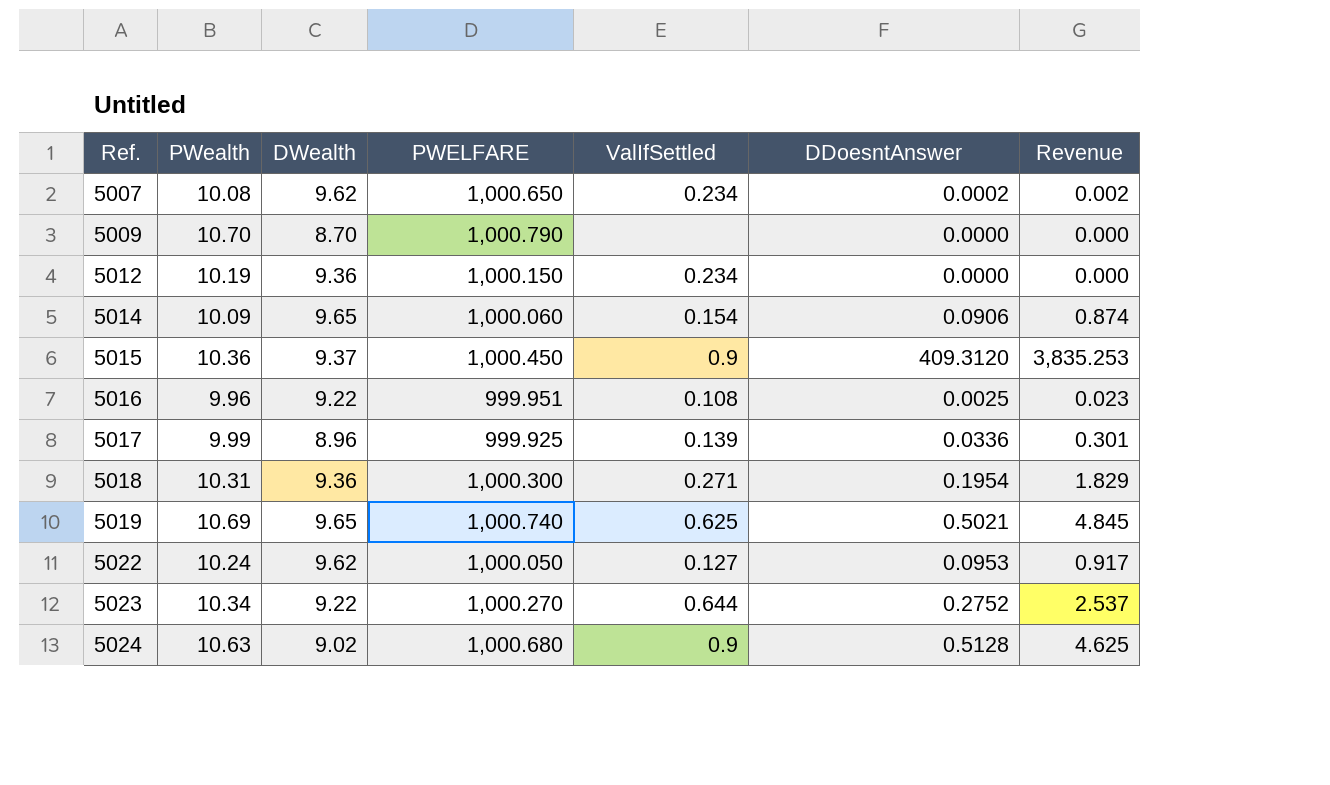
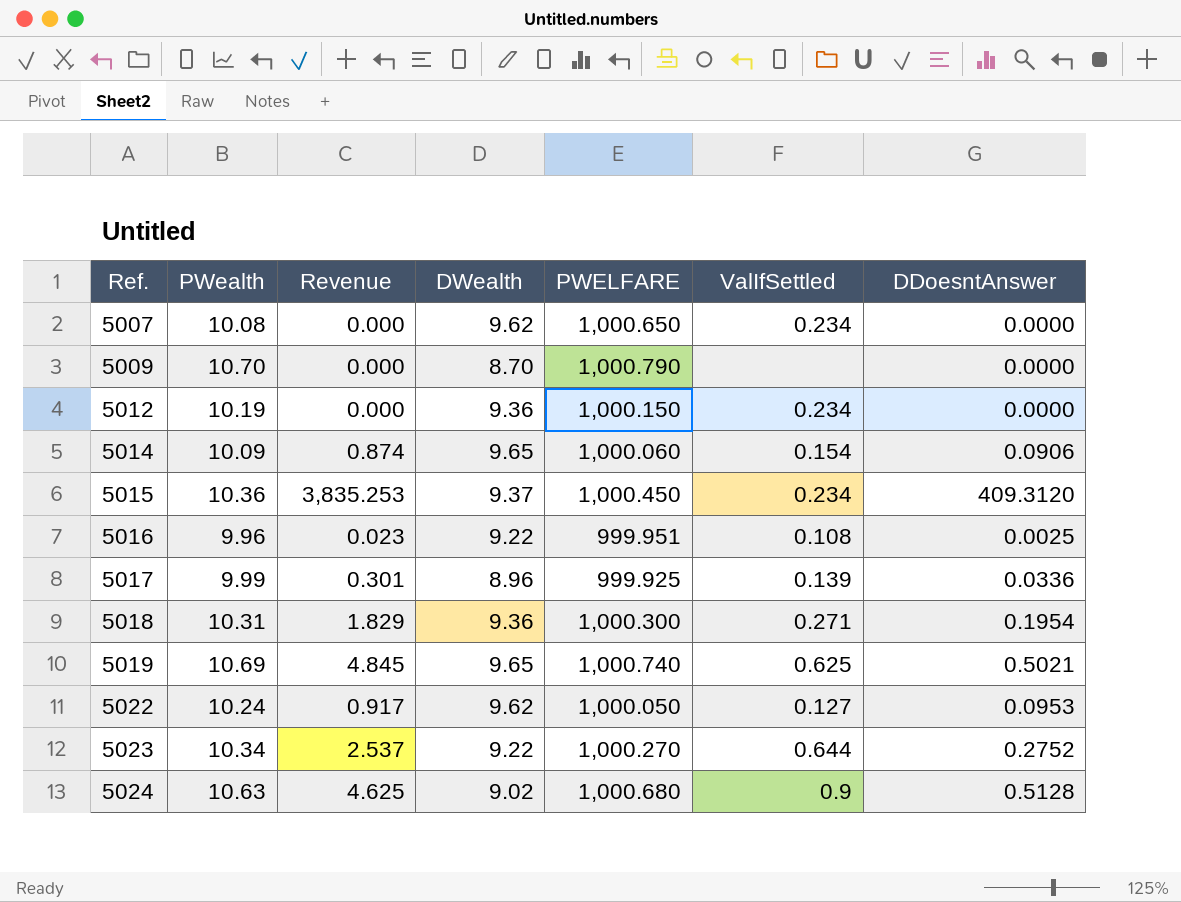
column Revenue | position: 7 -> 3
5007 | Revenue: 0.002 -> 0.000
5007 | DDoesntAnswer: 0.0002 -> 0.0000
5015 | ValIfSettled: 0.9 -> 0.234

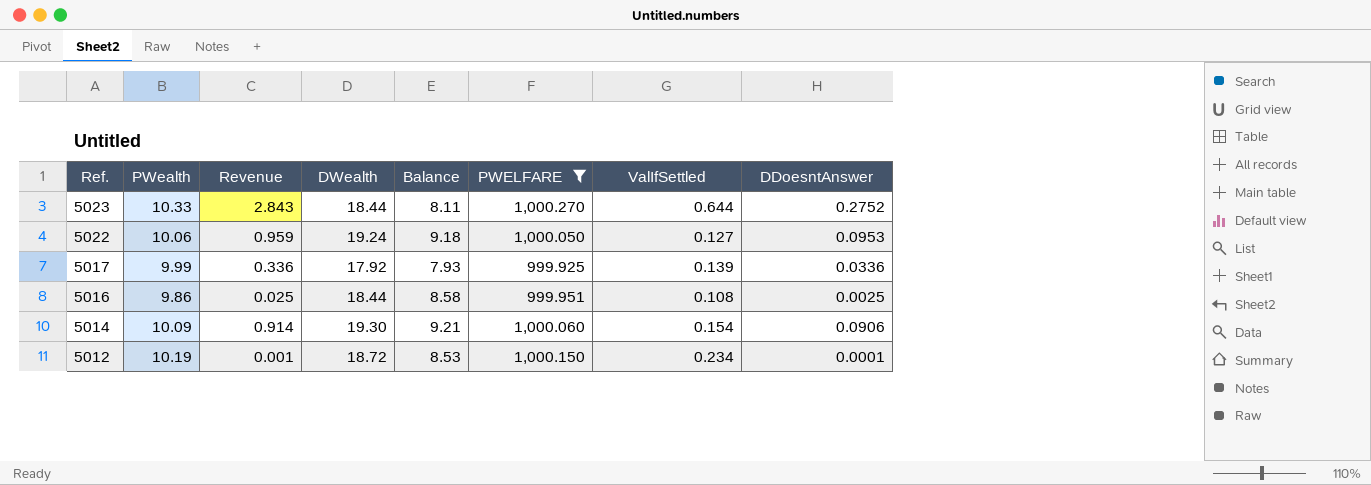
filter: none -> PWELFARE <= 1,000.270
row order: Ref. ascending -> Ref. descending
column Revenue | formula: [DWealth] * [DDoesntAnswer] -> [PWealth] * [DDoesntAnswer]
column Balance | formula: none -> [DWealth] - [PWealth]
5023 | PWealth: 10.34 -> 10.33
5023 | DWealth: 9.22 -> 18.44
5022 | PWealth: 10.24 -> 10.06
5022 | DWealth: 9.62 -> 19.24
5017 | DWealth: 8.96 -> 17.92
5016 | PWealth: 9.96 -> 9.86
5016 | DWealth: 9.22 -> 18.44
5014 | DWealth: 9.65 -> 19.30
5012 | DWealth: 9.36 -> 18.72
5012 | DDoesntAnswer: 0.0000 -> 0.0001

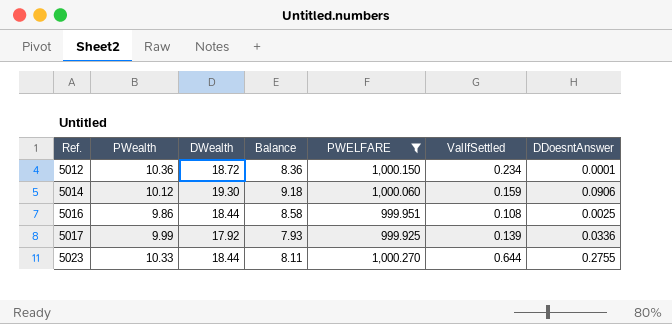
row order: Ref. descending -> Ref. ascending
column Revenue | formula: [PWealth] * [DDoesntAnswer] -> none
row 5022: 10.06 | 0.959 | 19.24 | 9.18 | 1,000.050 | 0.127 | 0.0953 -> none
5012 | PWealth: 10.19 -> 10.36
5012 | Balance: 8.53 -> 8.36
5014 | PWealth: 10.09 -> 10.12
5014 | Balance: 9.21 -> 9.18
5014 | ValIfSettled: 0.154 -> 0.159
5023 | DDoesntAnswer: 0.2752 -> 0.2755

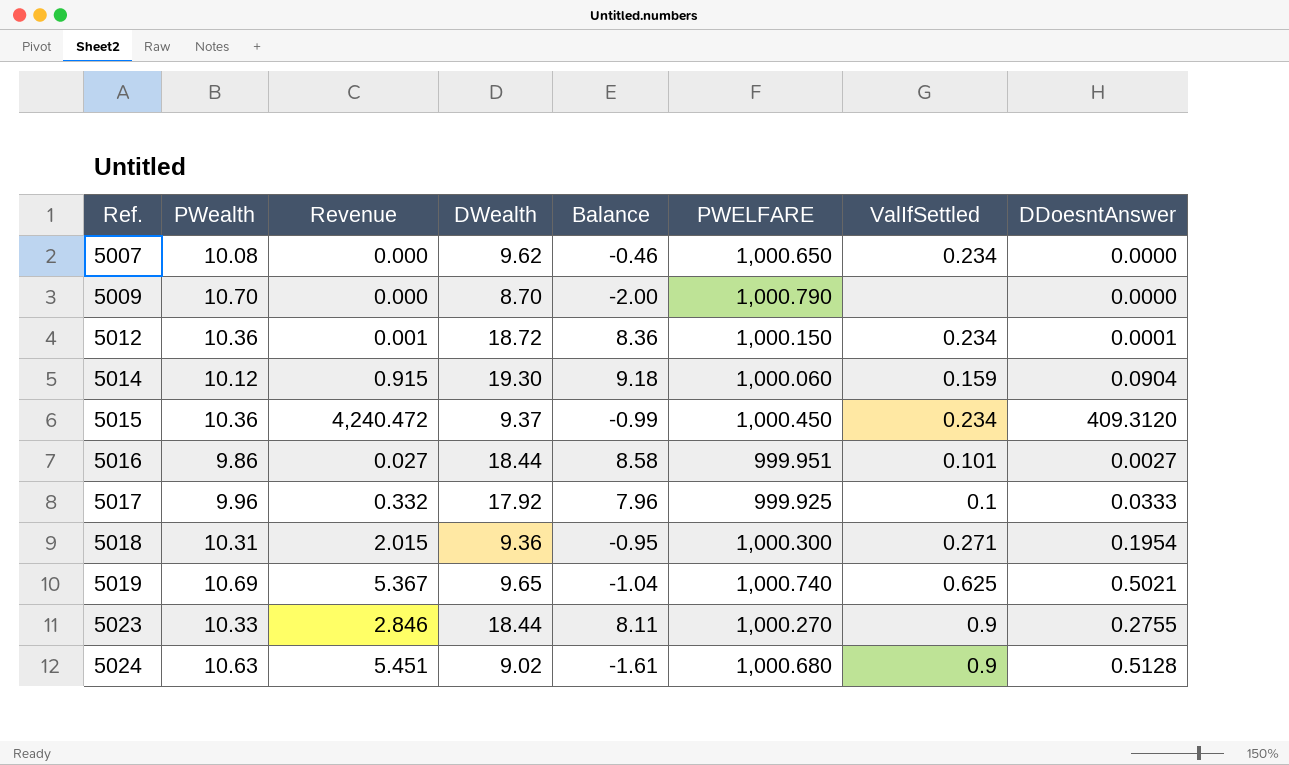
filter: PWELFARE <= 1,000.270 -> none
column Revenue | formula: none -> [PWealth] * [DDoesntAnswer]
5014 | DDoesntAnswer: 0.0906 -> 0.0904
5016 | ValIfSettled: 0.108 -> 0.101
5016 | DDoesntAnswer: 0.0025 -> 0.0027
5017 | PWealth: 9.99 -> 9.96
5017 | Balance: 7.93 -> 7.96
5017 | ValIfSettled: 0.139 -> 0.1
5017 | DDoesntAnswer: 0.0336 -> 0.0333
5023 | ValIfSettled: 0.644 -> 0.9

